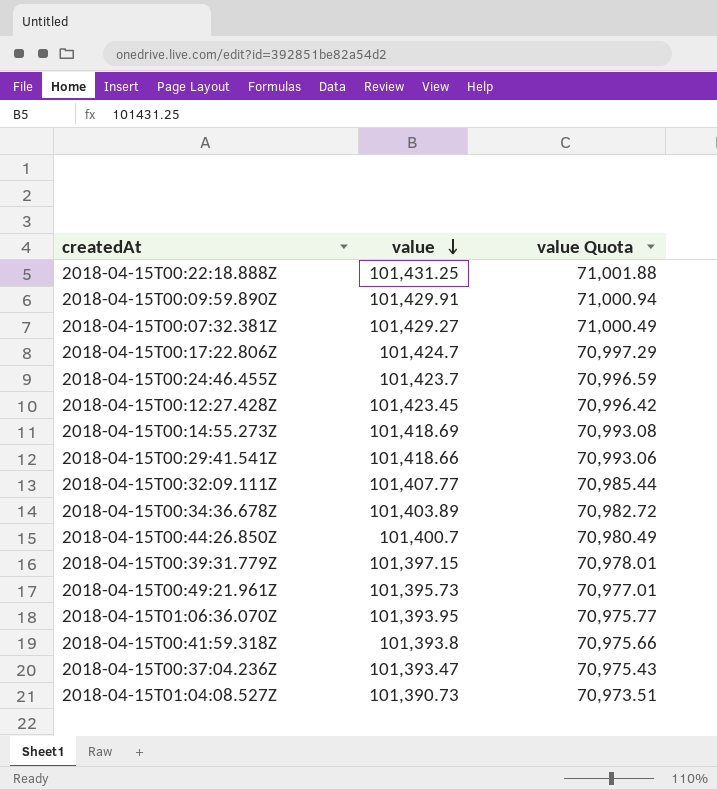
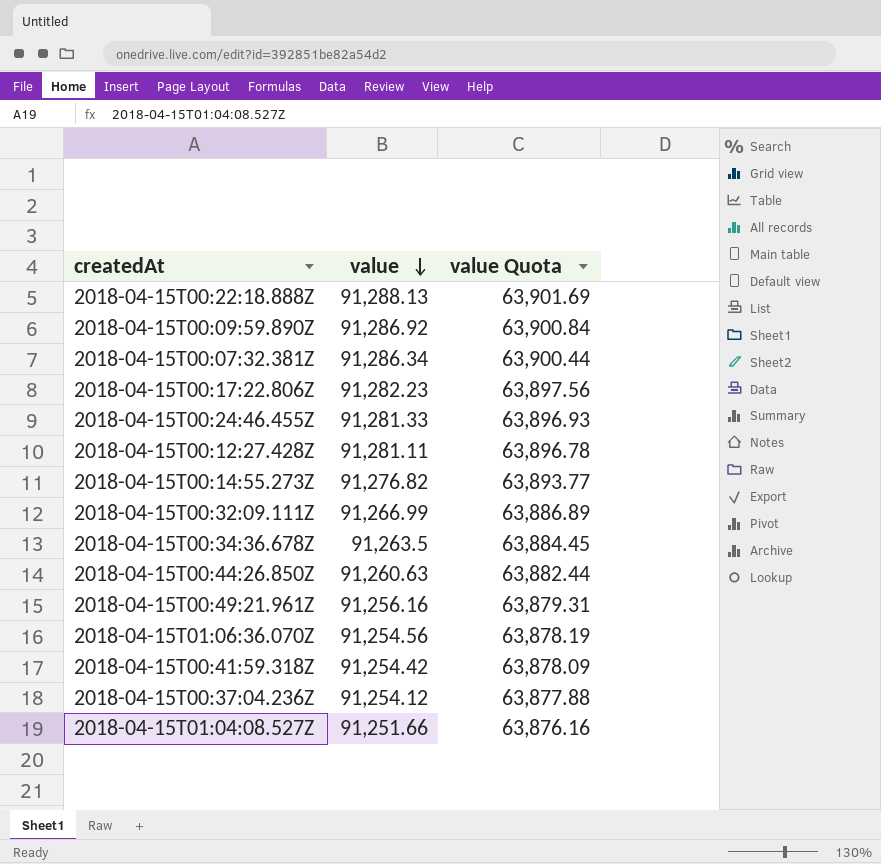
row 2018-04-15T00:29:41.541Z: 101,418.66 | 70,993.06 -> none
row 2018-04-15T00:39:31.779Z: 101,397.15 | 70,978.01 -> none
2018-04-15T00:22:18.888Z | value: 101,431.25 -> 91,288.13
2018-04-15T00:22:18.888Z | value Quota: 71,001.88 -> 63,901.69
2018-04-15T00:09:59.890Z | value: 101,429.91 -> 91,286.92
2018-04-15T00:09:59.890Z | value Quota: 71,000.94 -> 63,900.84
2018-04-15T00:07:32.381Z | value: 101,429.27 -> 91,286.34
2018-04-15T00:07:32.381Z | value Quota: 71,000.49 -> 63,900.44
2018-04-15T00:17:22.806Z | value: 101,424.7 -> 91,282.23
2018-04-15T00:17:22.806Z | value Quota: 70,997.29 -> 63,897.56
2018-04-15T00:24:46.455Z | value: 101,423.7 -> 91,281.33
2018-04-15T00:24:46.455Z | value Quota: 70,996.59 -> 63,896.93
2018-04-15T00:12:27.428Z | value: 101,423.45 -> 91,281.11
2018-04-15T00:12:27.428Z | value Quota: 70,996.42 -> 63,896.78
2018-04-15T00:14:55.273Z | value: 101,418.69 -> 91,276.82
2018-04-15T00:14:55.273Z | value Quota: 70,993.08 -> 63,893.77
2018-04-15T00:32:09.111Z | value: 101,407.77 -> 91,266.99
2018-04-15T00:32:09.111Z | value Quota: 70,985.44 -> 63,886.89
2018-04-15T00:34:36.678Z | value: 101,403.89 -> 91,263.5
2018-04-15T00:34:36.678Z | value Quota: 70,982.72 -> 63,884.45
2018-04-15T00:44:26.850Z | value: 101,400.7 -> 91,260.63
2018-04-15T00:44:26.850Z | value Quota: 70,980.49 -> 63,882.44
2018-04-15T00:49:21.961Z | value: 101,395.73 -> 91,256.16
2018-04-15T00:49:21.961Z | value Quota: 70,977.01 -> 63,879.31
2018-04-15T01:06:36.070Z | value: 101,393.95 -> 91,254.56
2018-04-15T01:06:36.070Z | value Quota: 70,975.77 -> 63,878.19
2018-04-15T00:41:59.318Z | value: 101,393.8 -> 91,254.42
2018-04-15T00:41:59.318Z | value Quota: 70,975.66 -> 63,878.09
2018-04-15T00:37:04.236Z | value: 101,393.47 -> 91,254.12
2018-04-15T00:37:04.236Z | value Quota: 70,975.43 -> 63,877.88
2018-04-15T01:04:08.527Z | value: 101,390.73 -> 91,251.66
2018-04-15T01:04:08.527Z | value Quota: 70,973.51 -> 63,876.16

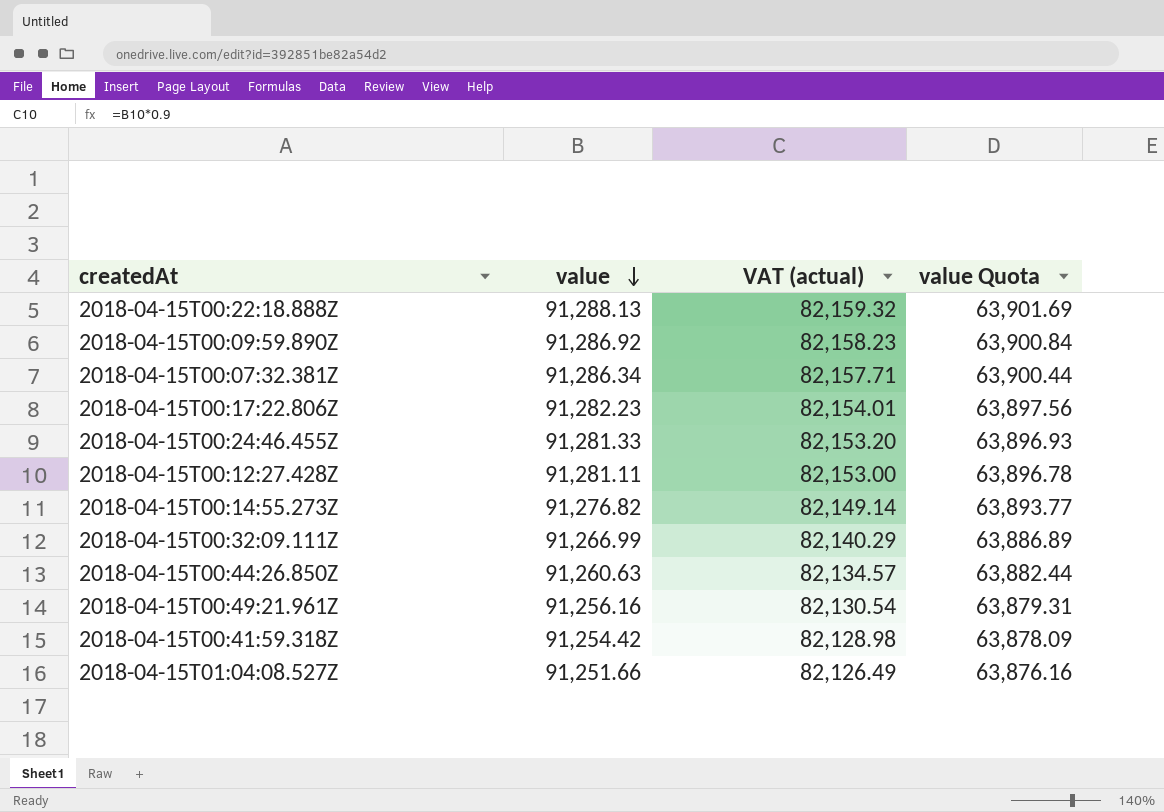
column VAT (actual) | formula: none -> [value] * 0.9
row 2018-04-15T00:34:36.678Z: 91,263.5 | 63,884.45 -> none
row 2018-04-15T01:06:36.070Z: 91,254.56 | 63,878.19 -> none
row 2018-04-15T00:37:04.236Z: 91,254.12 | 63,877.88 -> none

